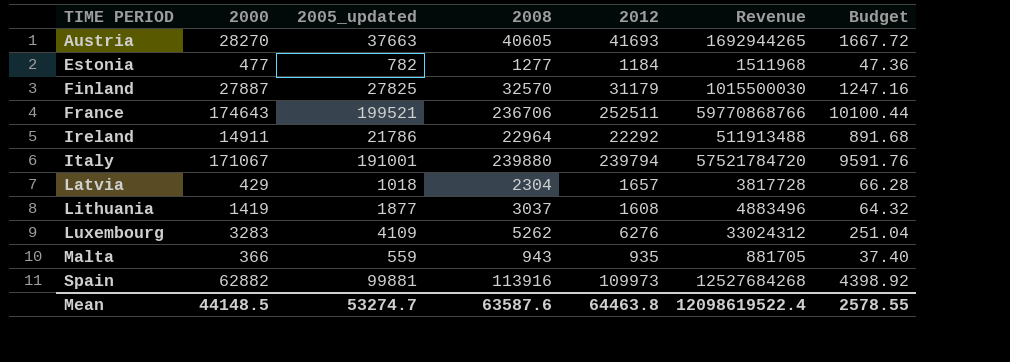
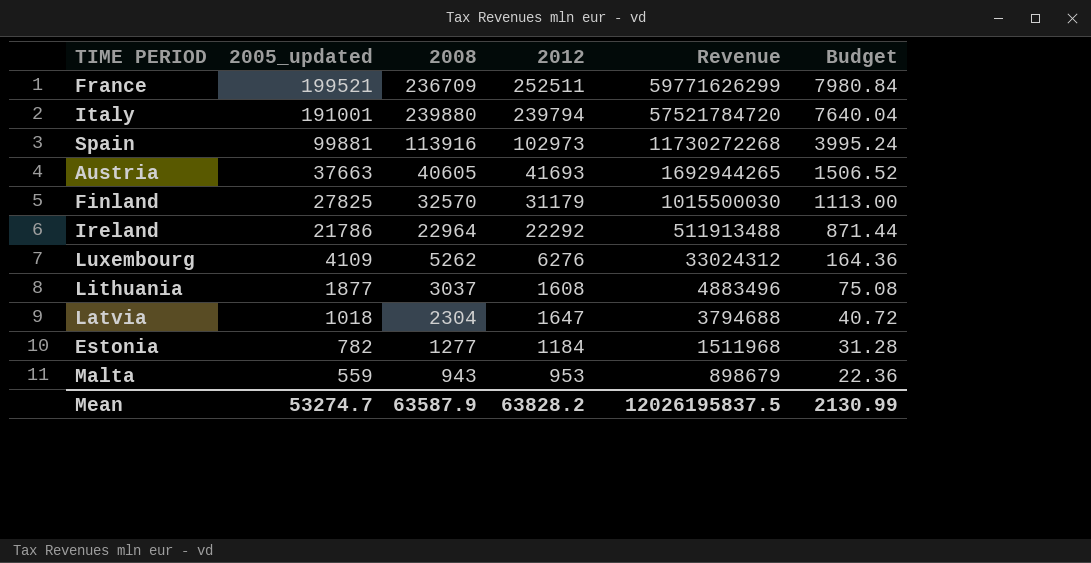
row order: TIME PERIOD ascending -> 2005_updated descending
column 2000 | position: 2 -> none
column Budget | formula: [2012] * 0.04 -> [2005_updated] * 0.04
France | 2008: 236706 -> 236709
France | Revenue: 59770868766 -> 59771626299
Spain | 2012: 109973 -> 102973
Spain | Revenue: 12527684268 -> 11730272268
Latvia | 2012: 1657 -> 1647
Latvia | Revenue: 3817728 -> 3794688
Malta | 2012: 935 -> 953
Malta | Revenue: 881705 -> 898679
Mean | 2008: 63587.6 -> 63587.9
Mean | 2012: 64463.8 -> 63828.2
Mean | Revenue: 12098619522.4 -> 12026195837.5
Mean | Budget: 2578.55 -> 2130.99

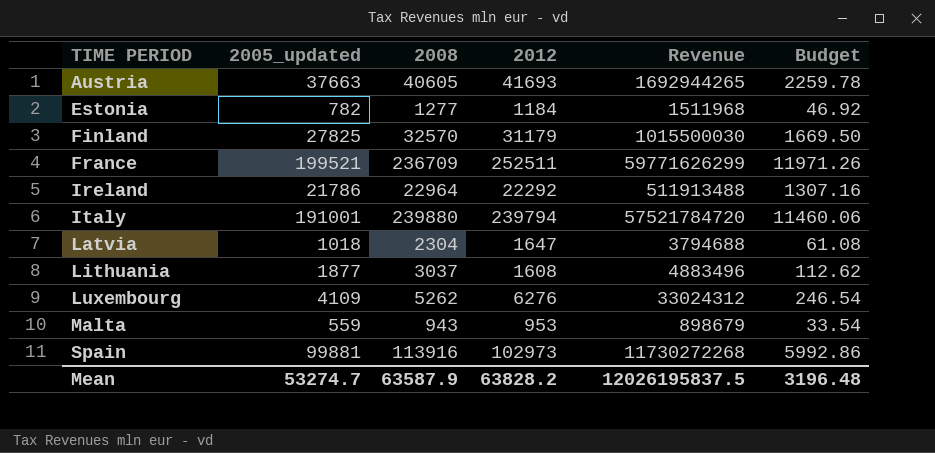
row order: 2005_updated descending -> TIME PERIOD ascending
column Budget | formula: [2005_updated] * 0.04 -> [2005_updated] * 0.06
Mean | Budget: 2130.99 -> 3196.48

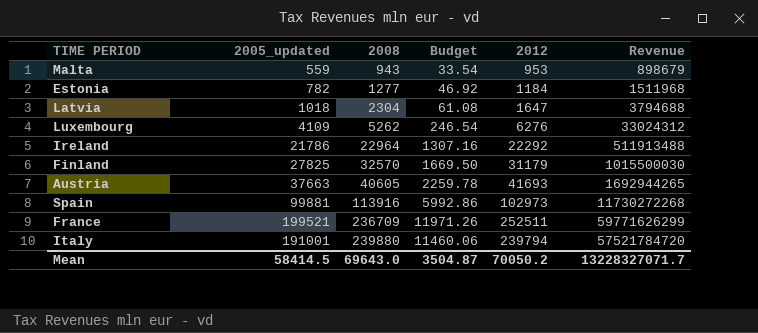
row order: TIME PERIOD ascending -> 2008 ascending
column Budget | position: 6 -> 4
row Lithuania: 1877 | 3037 | 1608 | 4883496 | 112.62 -> none
Mean | 2005_updated: 53274.7 -> 58414.5
Mean | 2008: 63587.9 -> 69643.0
Mean | Budget: 3196.48 -> 3504.87
Mean | 2012: 63828.2 -> 70050.2
Mean | Revenue: 12026195837.5 -> 13228327071.7

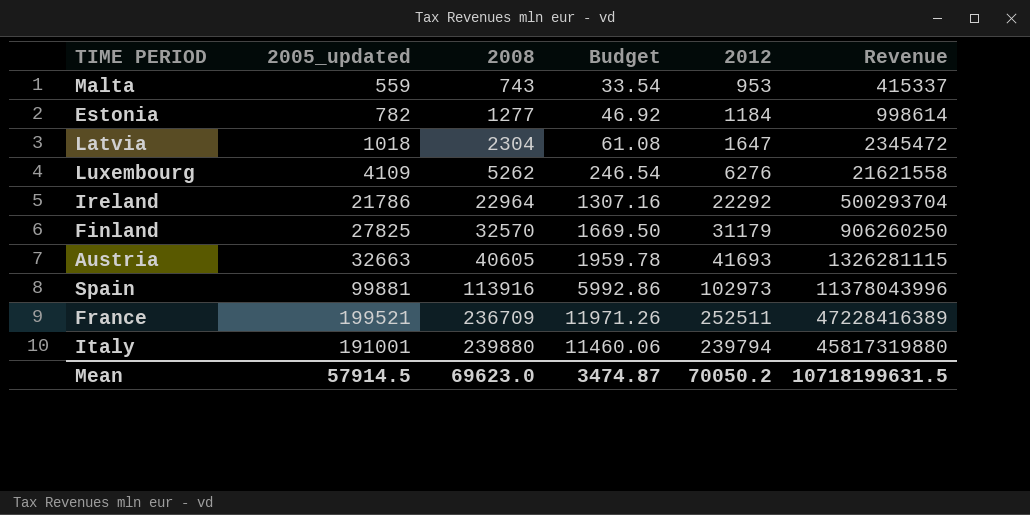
column Revenue | formula: [2008] * [2012] -> [2005_updated] * [2008]
Malta | 2008: 943 -> 743
Austria | 2005_updated: 37663 -> 32663
Austria | Budget: 2259.78 -> 1959.78
Mean | 2005_updated: 58414.5 -> 57914.5
Mean | 2008: 69643.0 -> 69623.0
Mean | Budget: 3504.87 -> 3474.87
Mean | Revenue: 13228327071.7 -> 10718199631.5

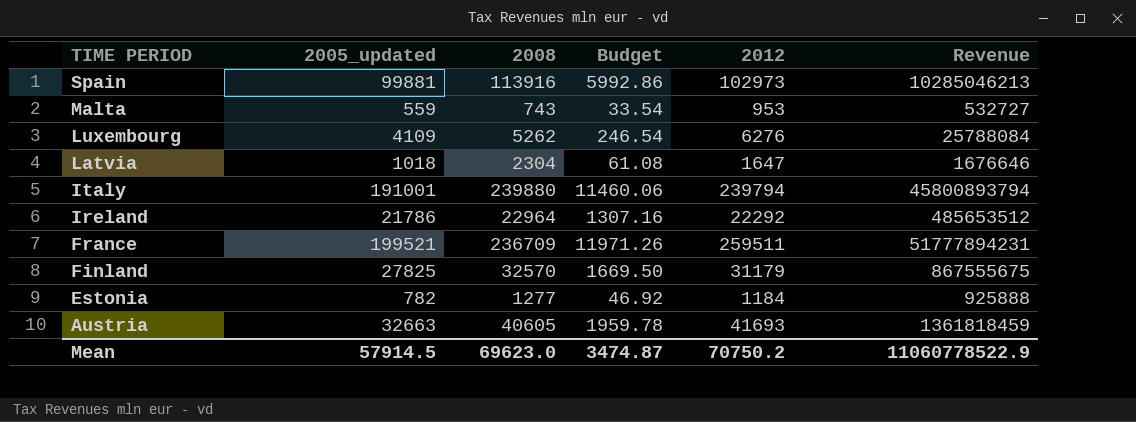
row order: 2008 ascending -> TIME PERIOD descending
column Revenue | formula: [2005_updated] * [2008] -> [2005_updated] * [2012]
France | 2012: 252511 -> 259511
Mean | 2012: 70050.2 -> 70750.2
Mean | Revenue: 10718199631.5 -> 11060778522.9

